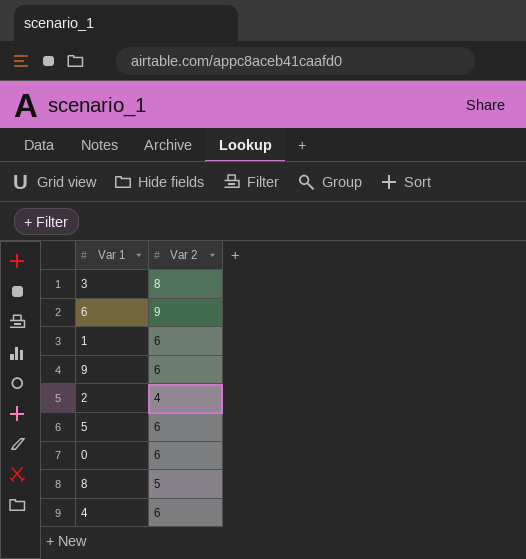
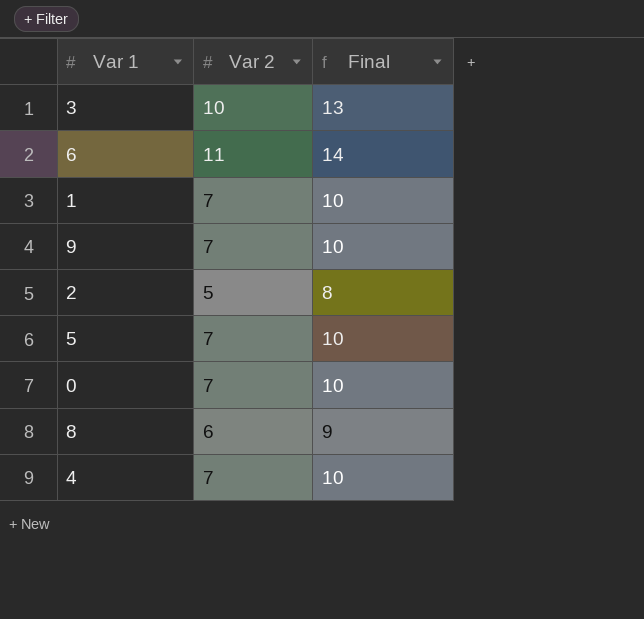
column Final | formula: none -> [Var 2] + 3
3 | Var 2: 8 -> 10
6 | Var 2: 9 -> 11
1 | Var 2: 6 -> 7
9 | Var 2: 6 -> 7
2 | Var 2: 4 -> 5
5 | Var 2: 6 -> 7
0 | Var 2: 6 -> 7
8 | Var 2: 5 -> 6
4 | Var 2: 6 -> 7

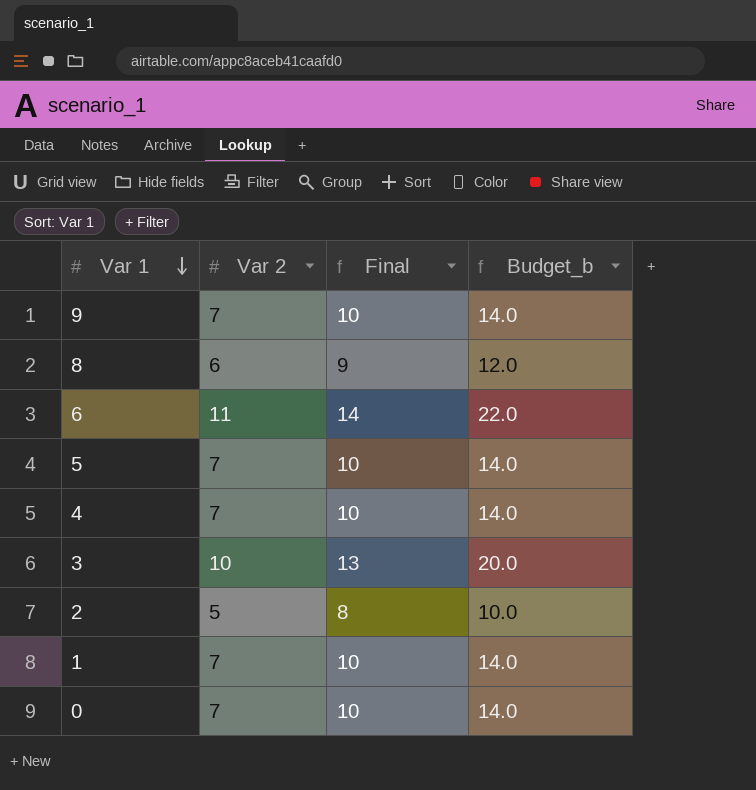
row order: none -> Var 1 descending
column Budget_b | formula: none -> [Var 2] * 2

